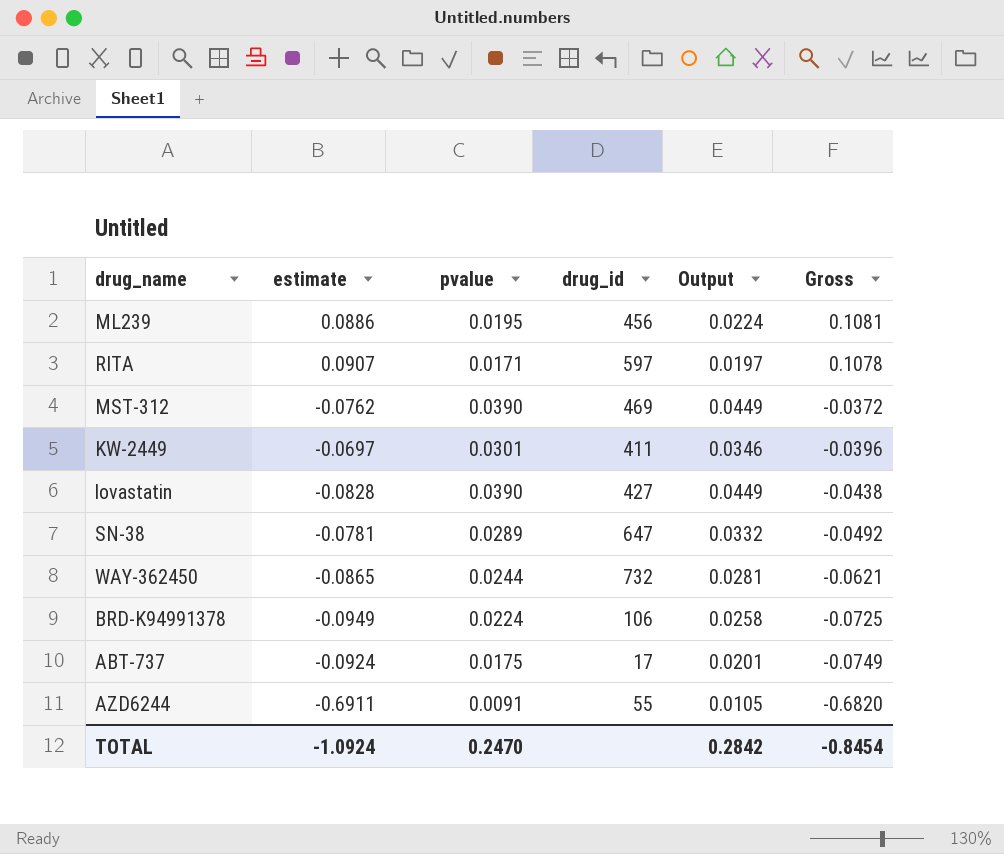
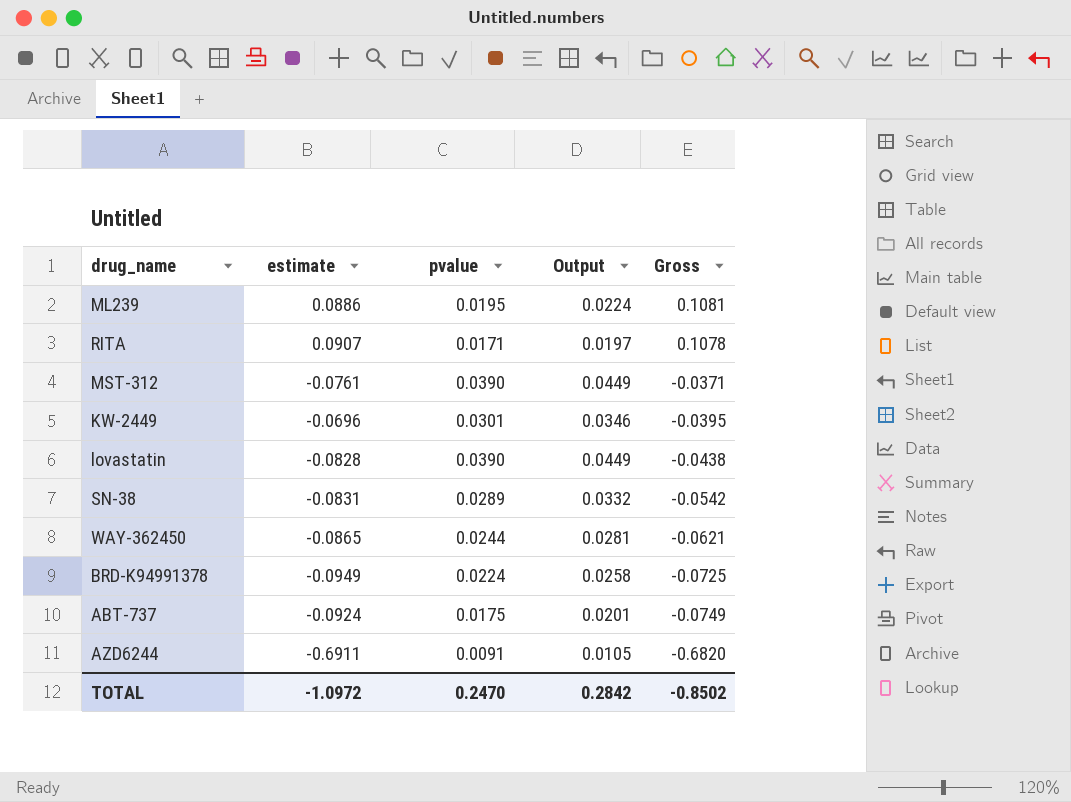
column drug_id | position: 4 -> none
MST-312 | estimate: -0.0762 -> -0.0761
MST-312 | Gross: -0.0372 -> -0.0371
KW-2449 | estimate: -0.0697 -> -0.0696
KW-2449 | Gross: -0.0396 -> -0.0395
SN-38 | estimate: -0.0781 -> -0.0831
SN-38 | Gross: -0.0492 -> -0.0542
TOTAL | estimate: -1.0924 -> -1.0972
TOTAL | Gross: -0.8454 -> -0.8502

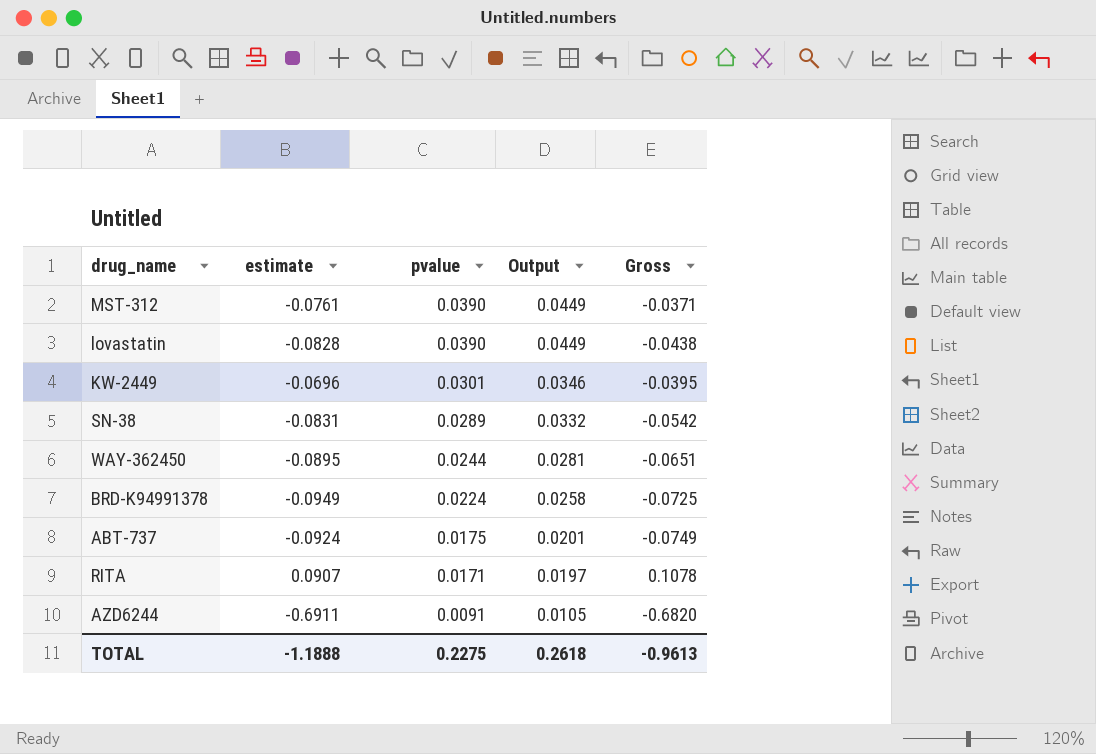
row order: Gross descending -> pvalue descending
row ML239: 0.0886 | 0.0195 | 0.0224 | 0.1081 -> none
WAY-362450 | estimate: -0.0865 -> -0.0895
WAY-362450 | Gross: -0.0621 -> -0.0651
TOTAL | estimate: -1.0972 -> -1.1888
TOTAL | pvalue: 0.2470 -> 0.2275
TOTAL | Output: 0.2842 -> 0.2618
TOTAL | Gross: -0.8502 -> -0.9613

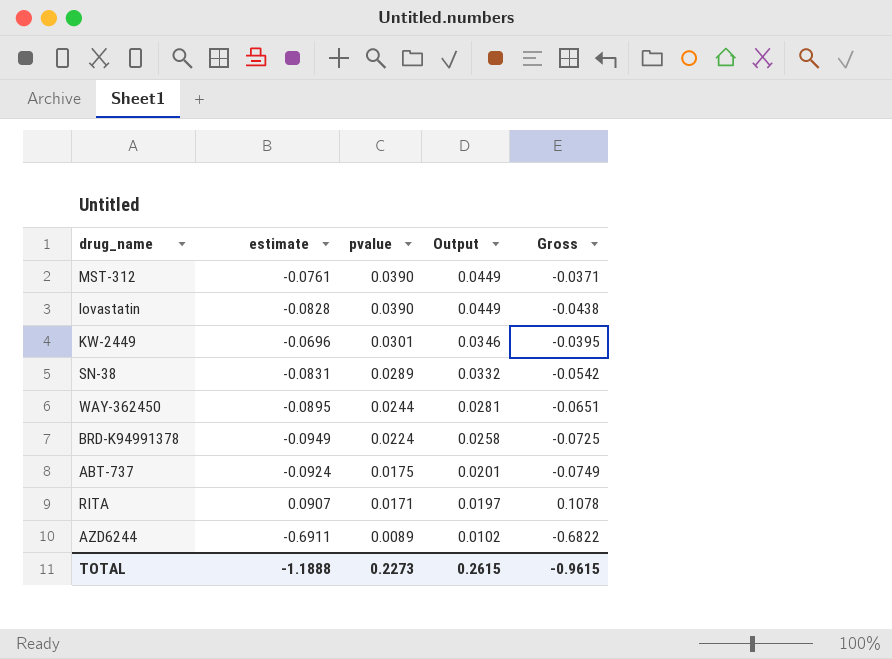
AZD6244 | pvalue: 0.0091 -> 0.0089
AZD6244 | Output: 0.0105 -> 0.0102
AZD6244 | Gross: -0.6820 -> -0.6822
TOTAL | pvalue: 0.2275 -> 0.2273
TOTAL | Output: 0.2618 -> 0.2615
TOTAL | Gross: -0.9613 -> -0.9615

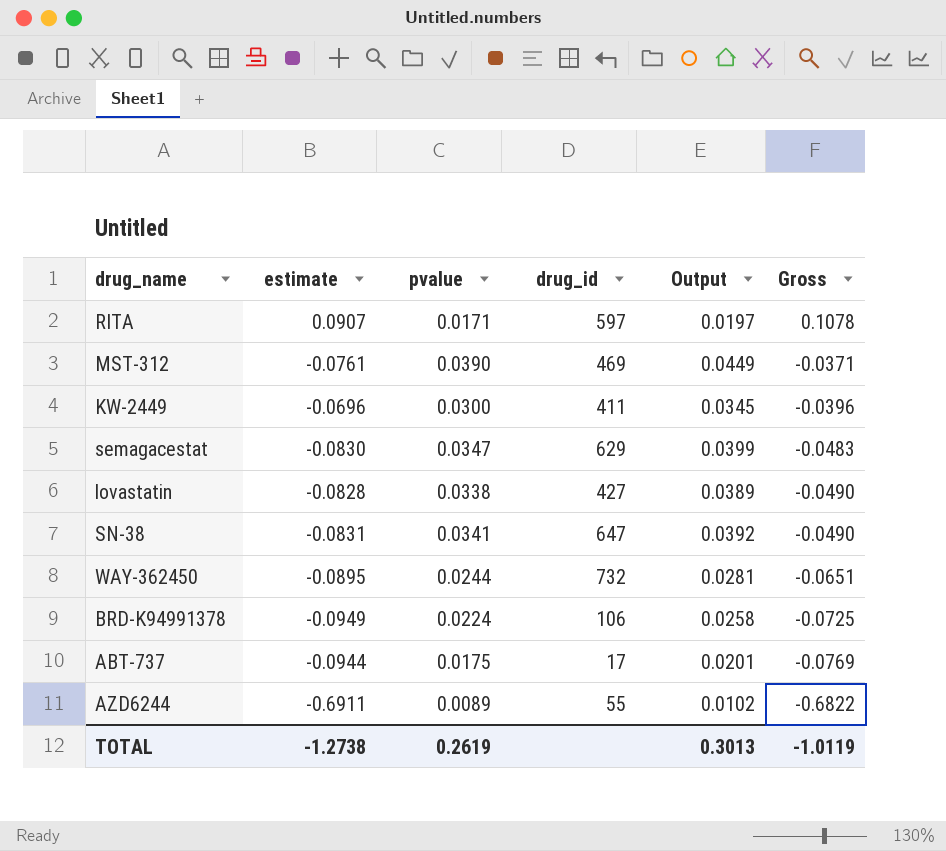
row order: pvalue descending -> Gross descending
column drug_id | position: none -> 4
KW-2449 | pvalue: 0.0301 -> 0.0300
KW-2449 | Output: 0.0346 -> 0.0345
KW-2449 | Gross: -0.0395 -> -0.0396
row semagacestat: none -> -0.0830 | 0.0347 | 629 | 0.0399 | -0.0483
lovastatin | pvalue: 0.0390 -> 0.0338
lovastatin | Output: 0.0449 -> 0.0389
lovastatin | Gross: -0.0438 -> -0.0490
SN-38 | pvalue: 0.0289 -> 0.0341
SN-38 | Output: 0.0332 -> 0.0392
SN-38 | Gross: -0.0542 -> -0.0490
ABT-737 | estimate: -0.0924 -> -0.0944
ABT-737 | Gross: -0.0749 -> -0.0769
TOTAL | estimate: -1.1888 -> -1.2738
TOTAL | pvalue: 0.2273 -> 0.2619
TOTAL | Output: 0.2615 -> 0.3013
TOTAL | Gross: -0.9615 -> -1.0119

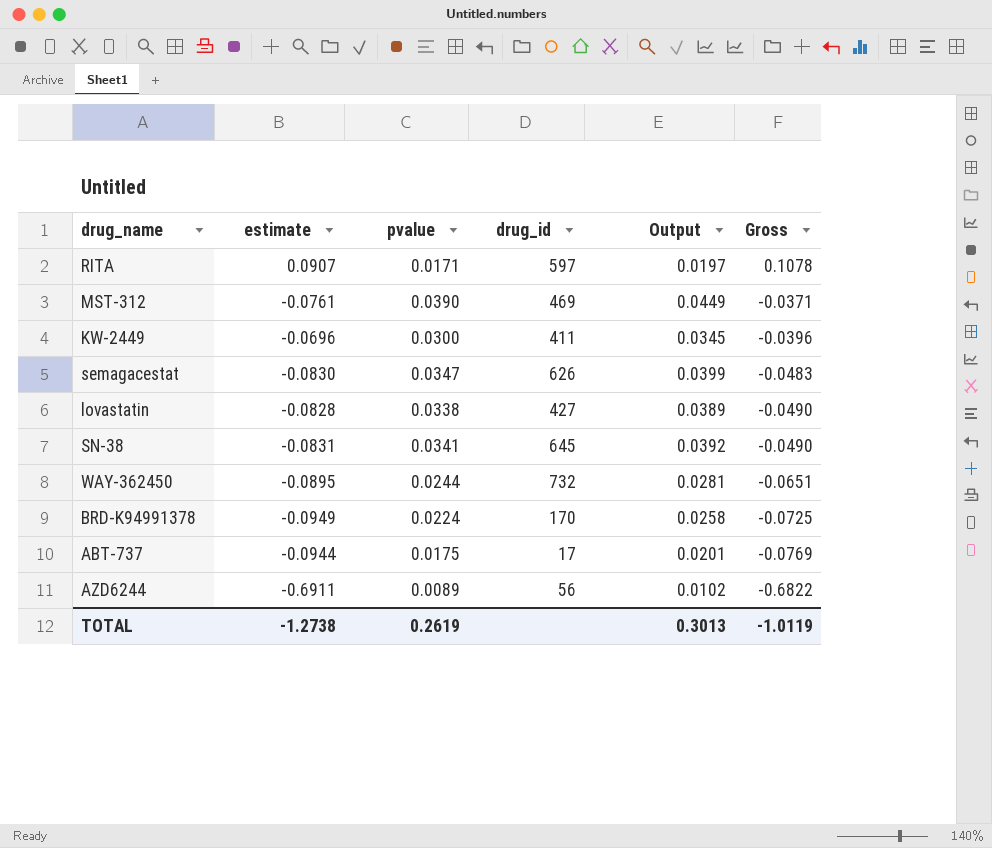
semagacestat | drug_id: 629 -> 626
SN-38 | drug_id: 647 -> 645
BRD-K94991378 | drug_id: 106 -> 170
AZD6244 | drug_id: 55 -> 56

